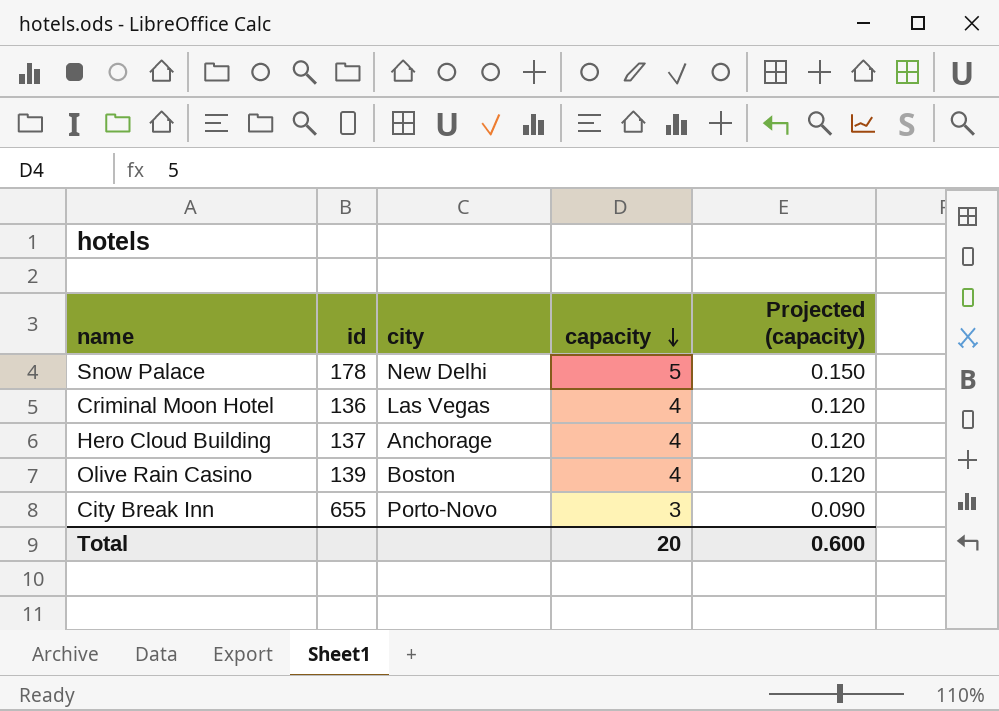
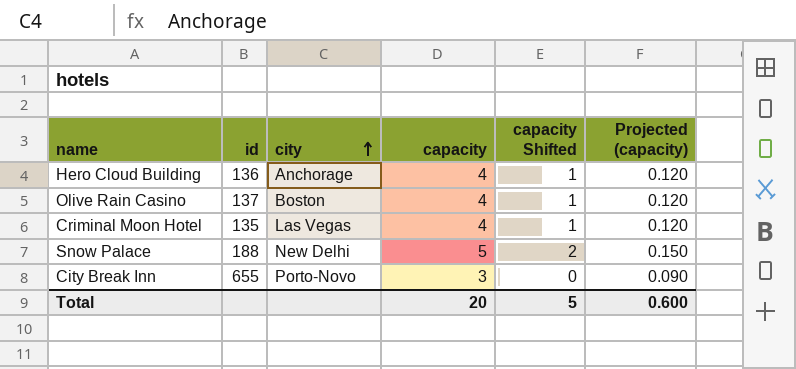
row order: capacity descending -> city ascending
column capacity Shifted | formula: none -> [capacity] - 3
Hero Cloud Building | id: 137 -> 136
Olive Rain Casino | id: 139 -> 137
Criminal Moon Hotel | id: 136 -> 135
Snow Palace | id: 178 -> 188

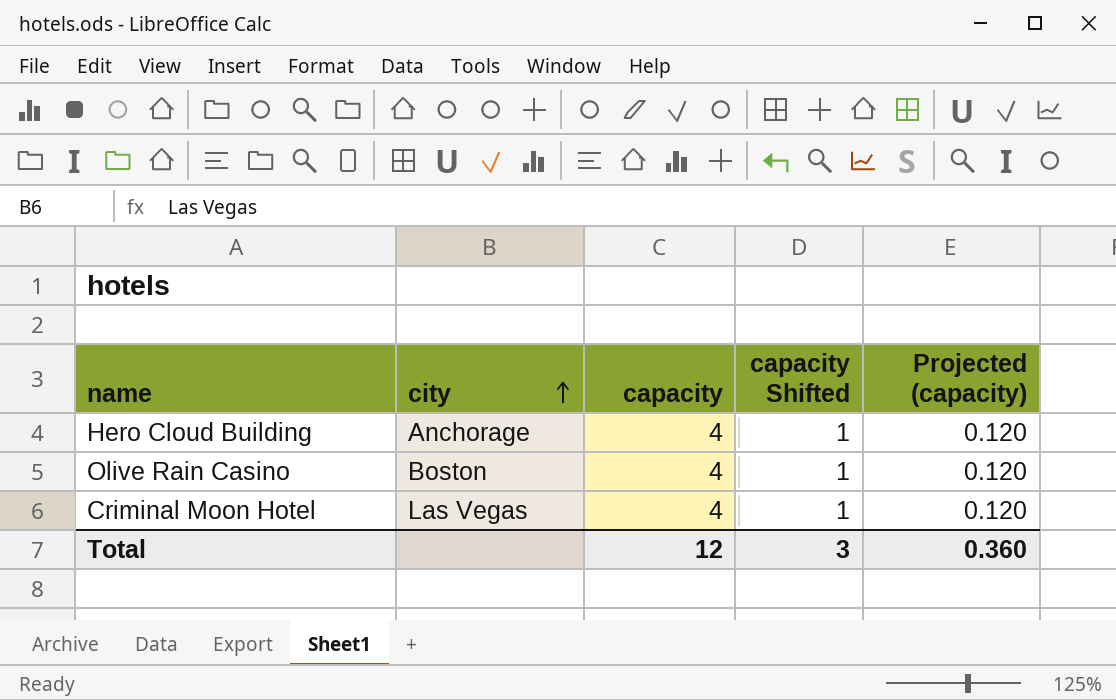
column id | position: 2 -> none
row Snow Palace: 188 | New Delhi | 5 | 2 | 0.150 -> none
row City Break Inn: 655 | Porto-Novo | 3 | 0 | 0.090 -> none
Total | capacity: 20 -> 12
Total | capacity Shifted: 5 -> 3
Total | Projected (capacity): 0.600 -> 0.360

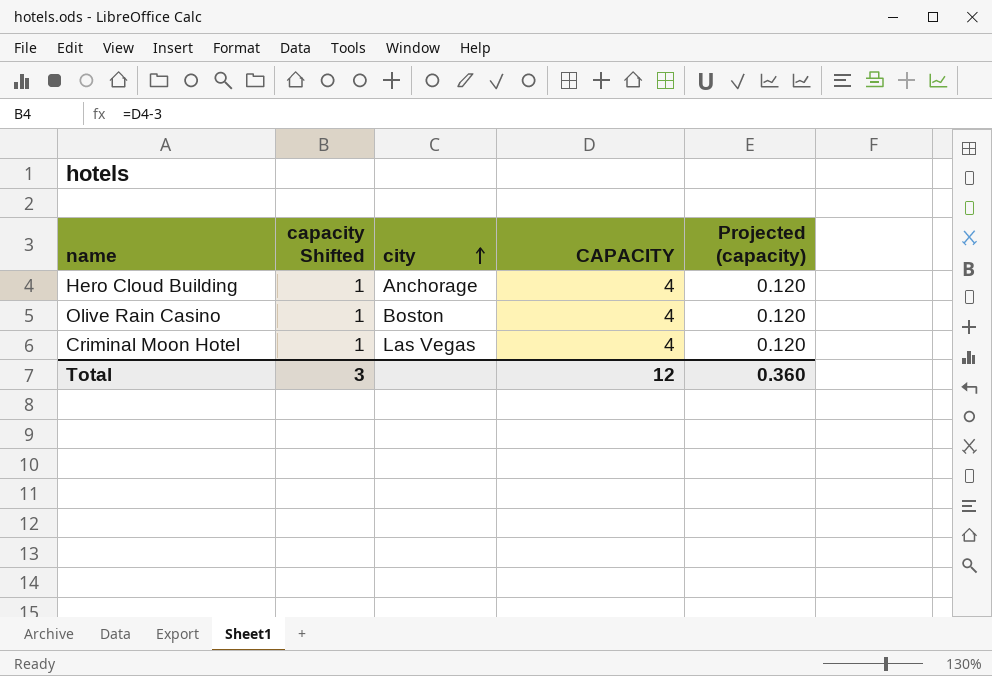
column capacity Shifted | position: 4 -> 2
column name: capacity -> CAPACITY

